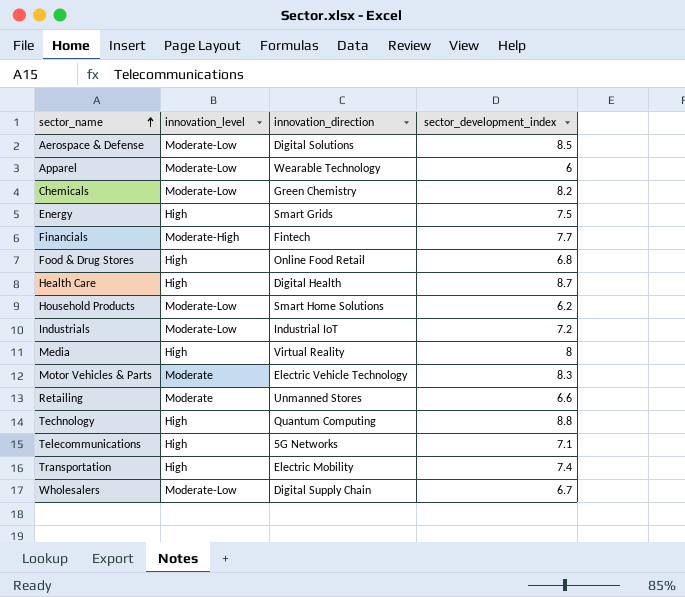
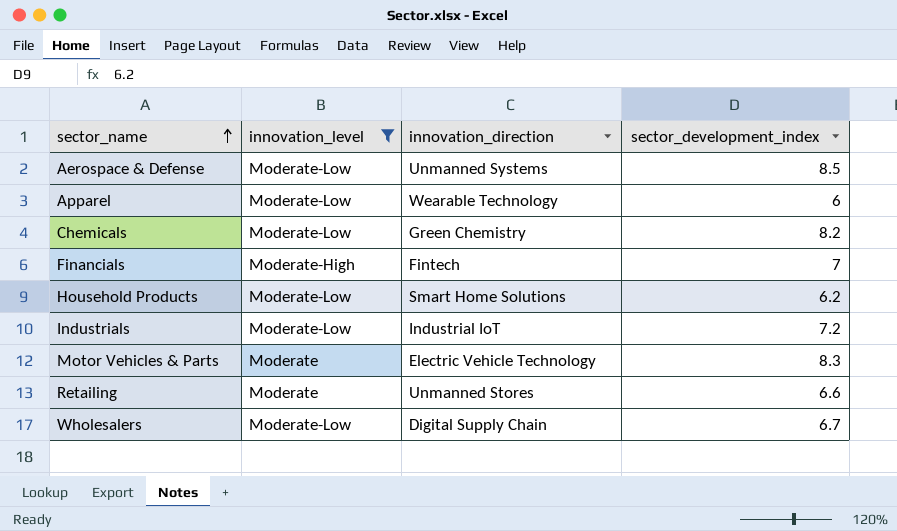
filter: none -> innovation_level != High
Aerospace & Defense | innovation_direction: Digital Solutions -> Unmanned Systems
Financials | sector_development_index: 7.7 -> 7

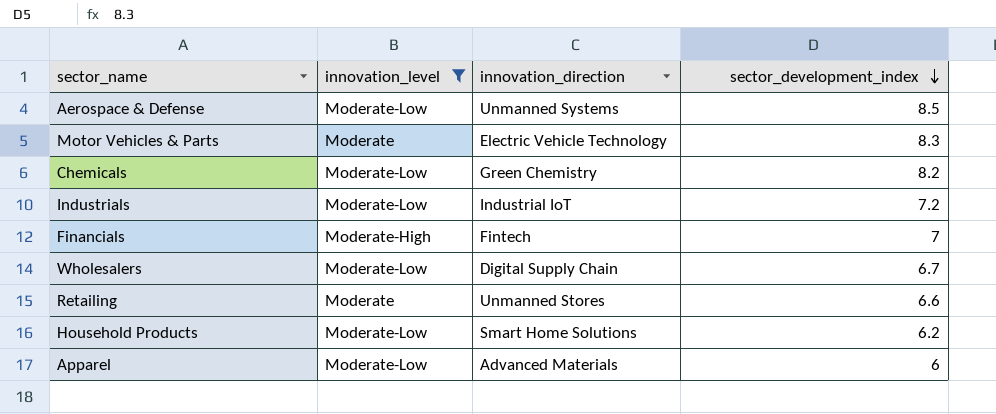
row order: sector_name ascending -> sector_development_index descending
Apparel | innovation_direction: Wearable Technology -> Advanced Materials

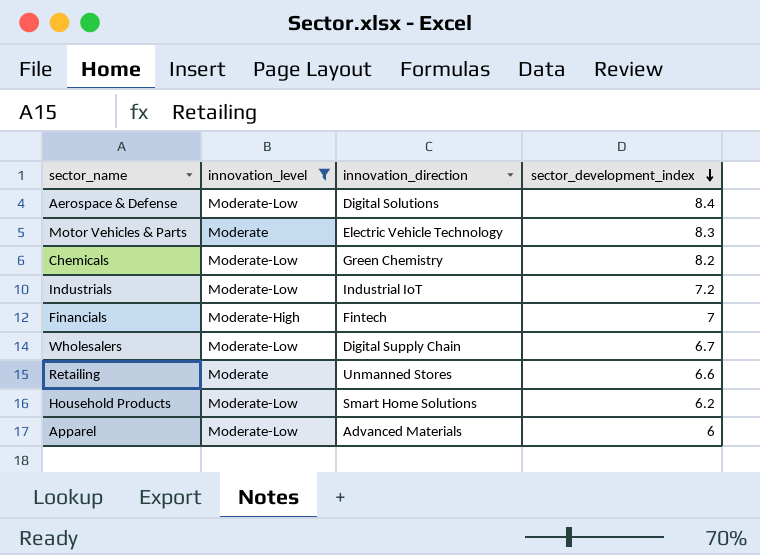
Aerospace & Defense | innovation_direction: Unmanned Systems -> Digital Solutions
Aerospace & Defense | sector_development_index: 8.5 -> 8.4

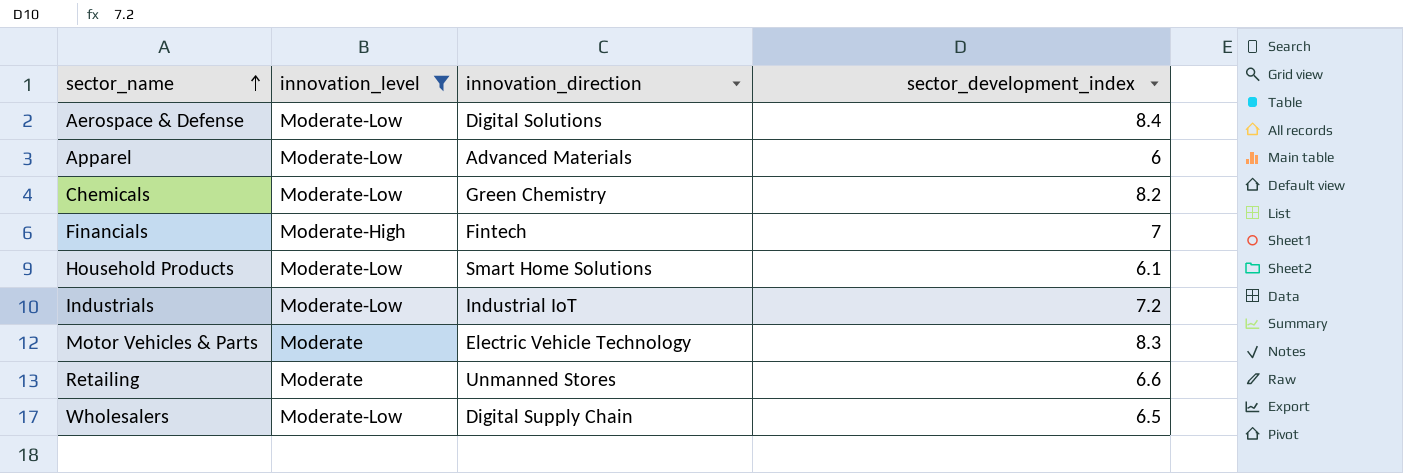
row order: sector_development_index descending -> sector_name ascending
Household Products | sector_development_index: 6.2 -> 6.1
Wholesalers | sector_development_index: 6.7 -> 6.5

